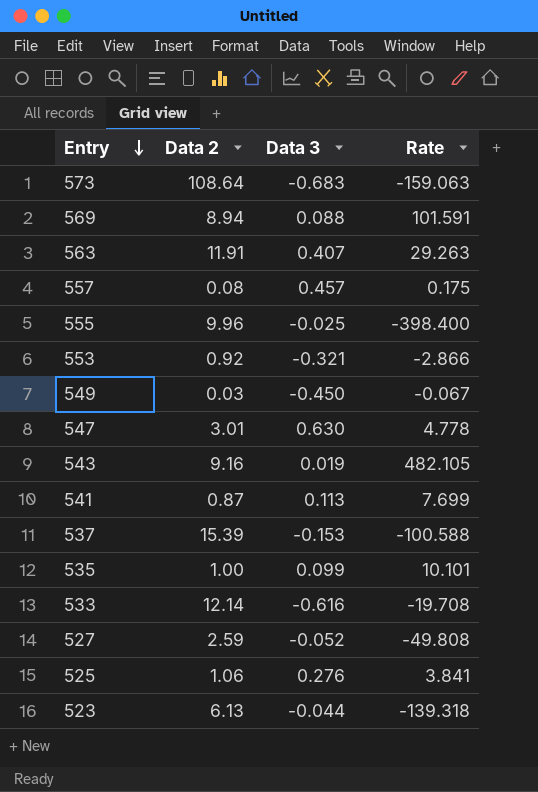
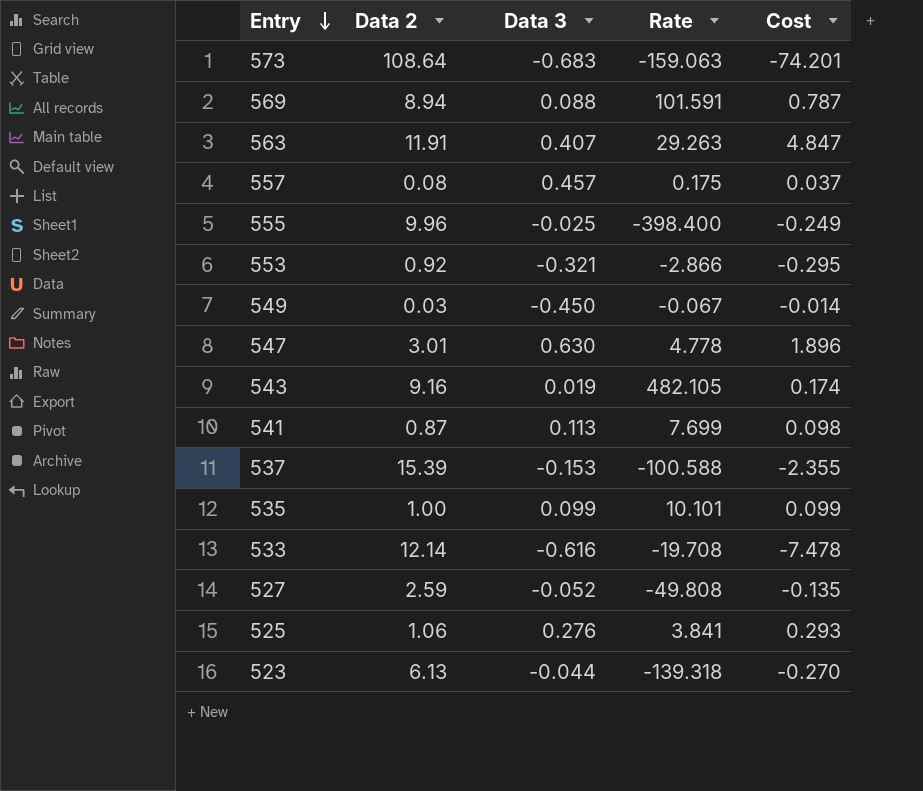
column Cost | formula: none -> [Data 2] * [Data 3]

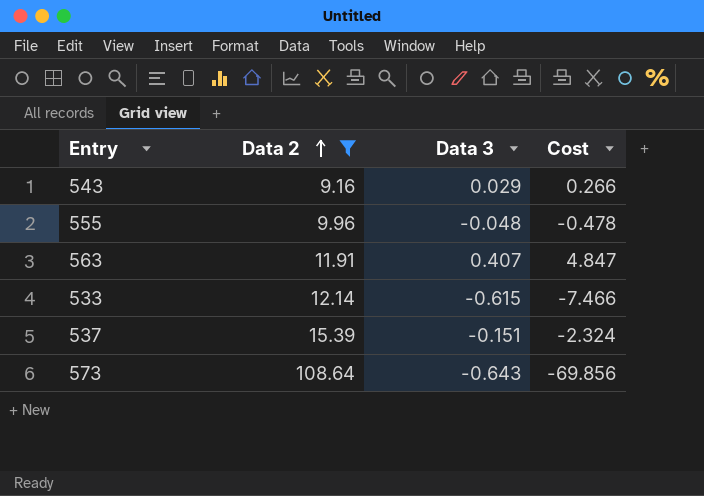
filter: none -> Data 2 >= 9.16
row order: Entry descending -> Data 2 ascending
column Rate | formula: [Data 2] / [Data 3] -> none
543 | Data 3: 0.019 -> 0.029
543 | Cost: 0.174 -> 0.266
555 | Data 3: -0.025 -> -0.048
555 | Cost: -0.249 -> -0.478
533 | Data 3: -0.616 -> -0.615
533 | Cost: -7.478 -> -7.466
537 | Data 3: -0.153 -> -0.151
537 | Cost: -2.355 -> -2.324
573 | Data 3: -0.683 -> -0.643
573 | Cost: -74.201 -> -69.856

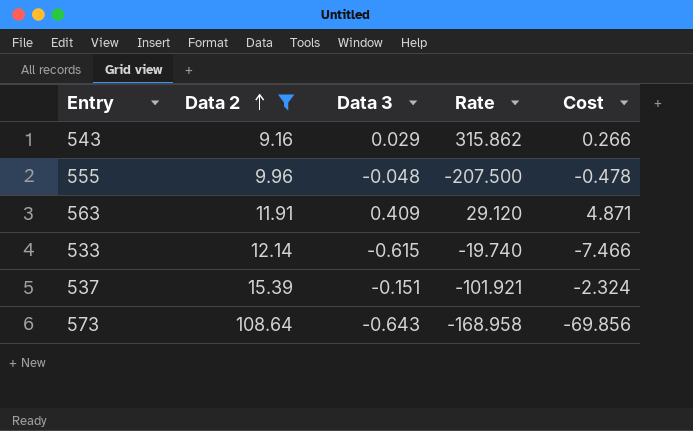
column Rate | formula: none -> [Data 2] / [Data 3]
563 | Data 3: 0.407 -> 0.409
563 | Cost: 4.847 -> 4.871

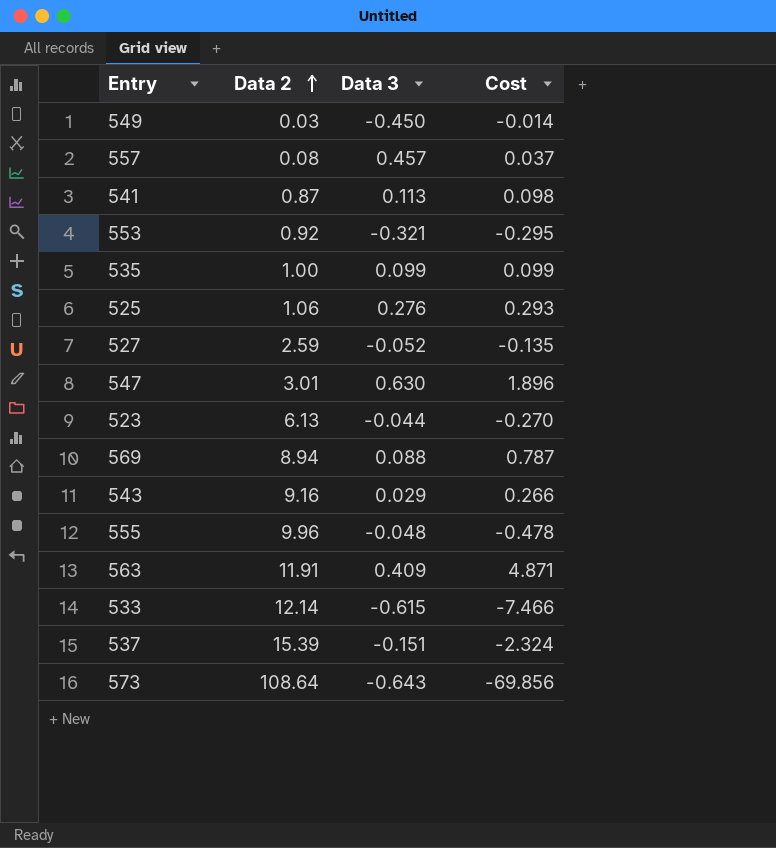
filter: Data 2 >= 9.16 -> none
column Rate | formula: [Data 2] / [Data 3] -> none

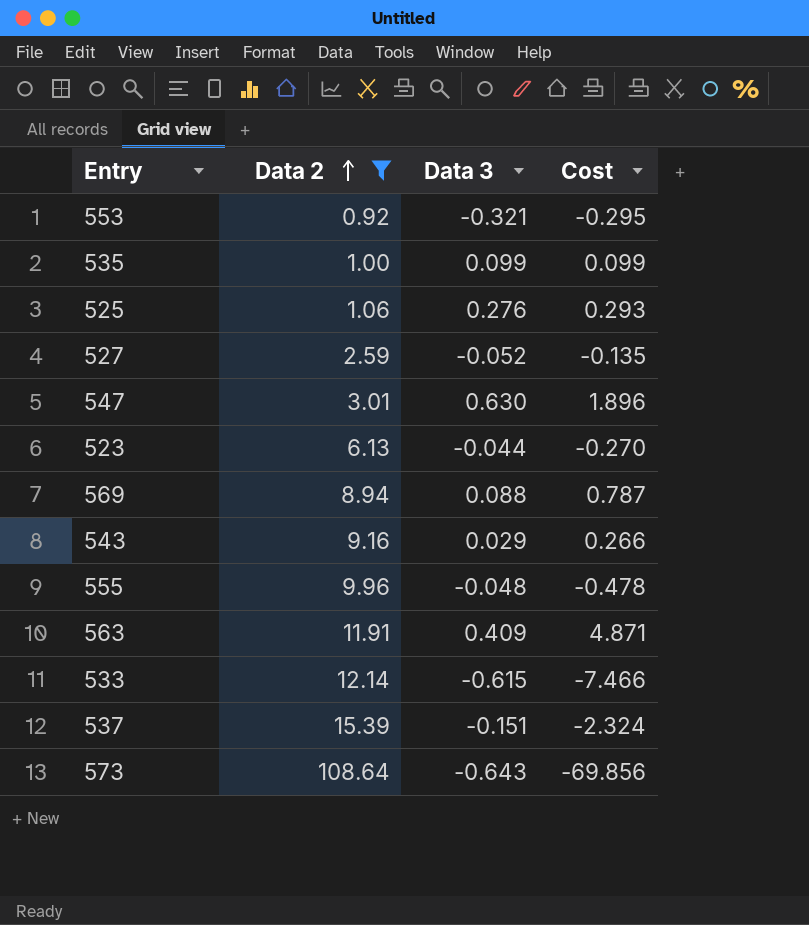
filter: none -> Data 2 >= 0.92

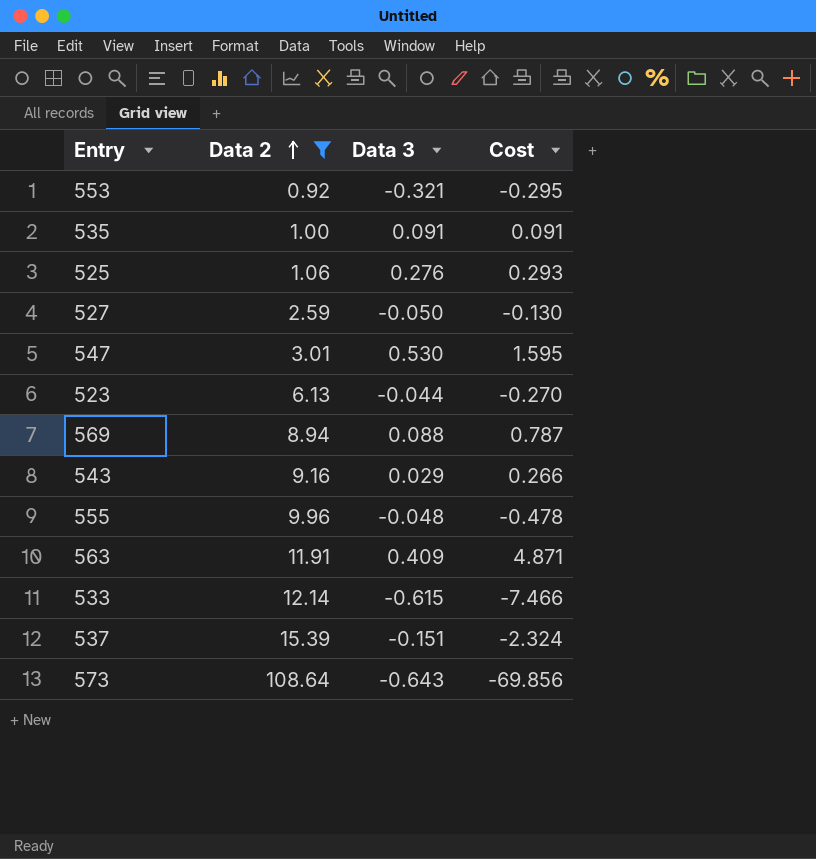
535 | Data 3: 0.099 -> 0.091
535 | Cost: 0.099 -> 0.091
527 | Data 3: -0.052 -> -0.050
527 | Cost: -0.135 -> -0.130
547 | Data 3: 0.630 -> 0.530
547 | Cost: 1.896 -> 1.595

